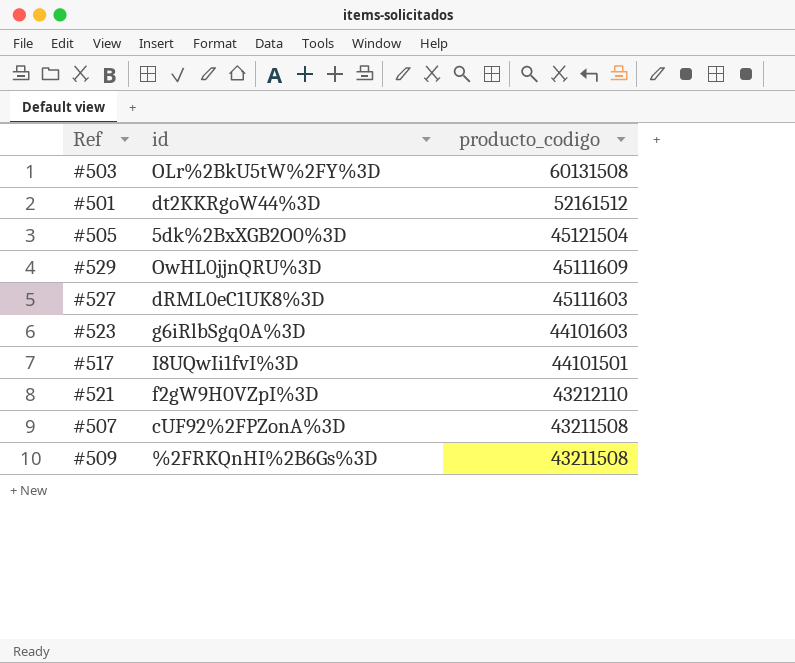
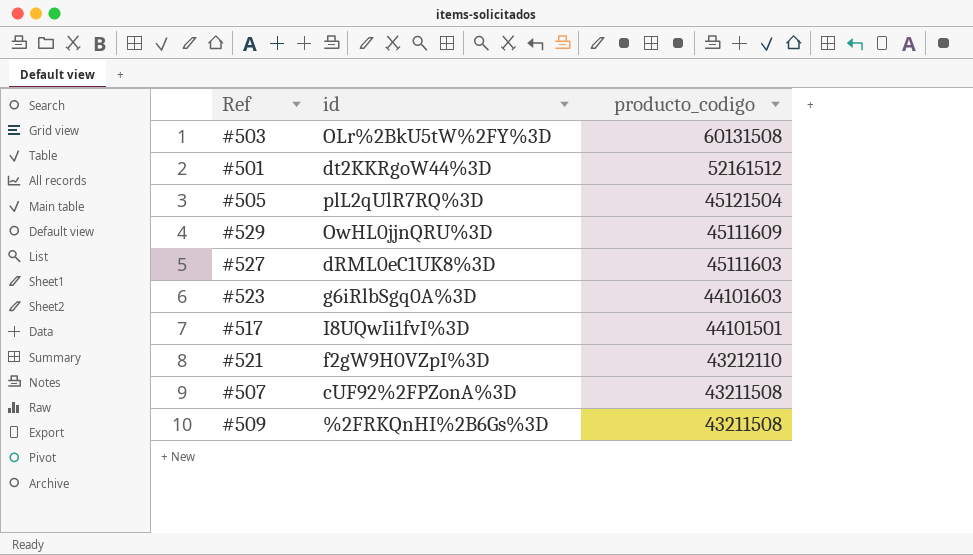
#505 | id: 5dk%2BxXGB2O0%3D -> plL2qUlR7RQ%3D

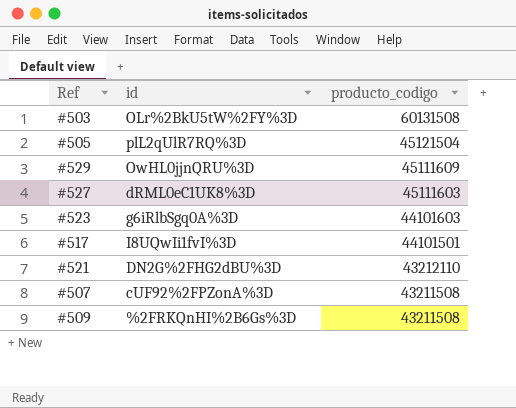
row #501: dt2KKRgoW44%3D | 52161512 -> none
#521 | id: f2gW9H0VZpI%3D -> DN2G%2FHG2dBU%3D

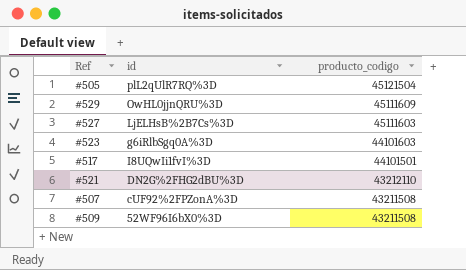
row #503: OLr%2BkU5tW%2FY%3D | 60131508 -> none
#527 | id: dRML0eC1UK8%3D -> LjELHsB%2B7Cs%3D
#509 | id: %2FRKQnHI%2B6Gs%3D -> 52WF96I6bX0%3D

